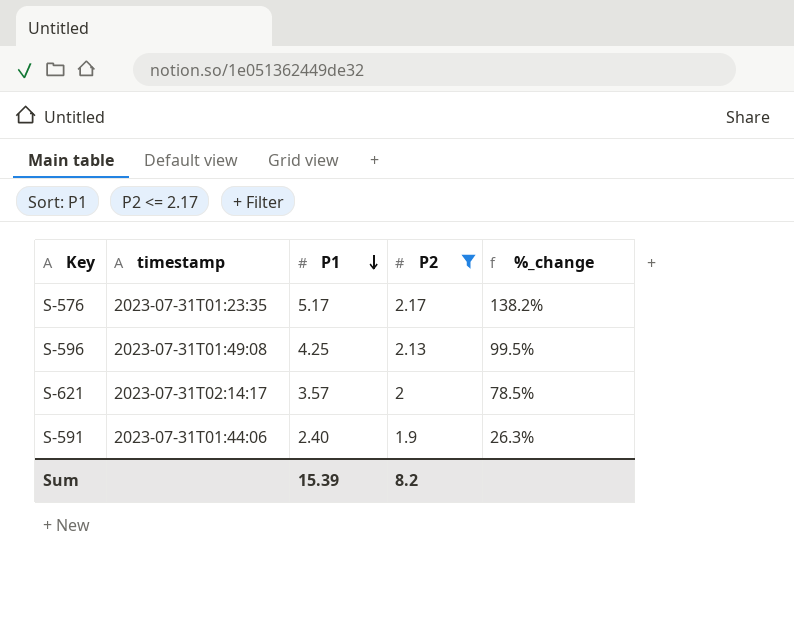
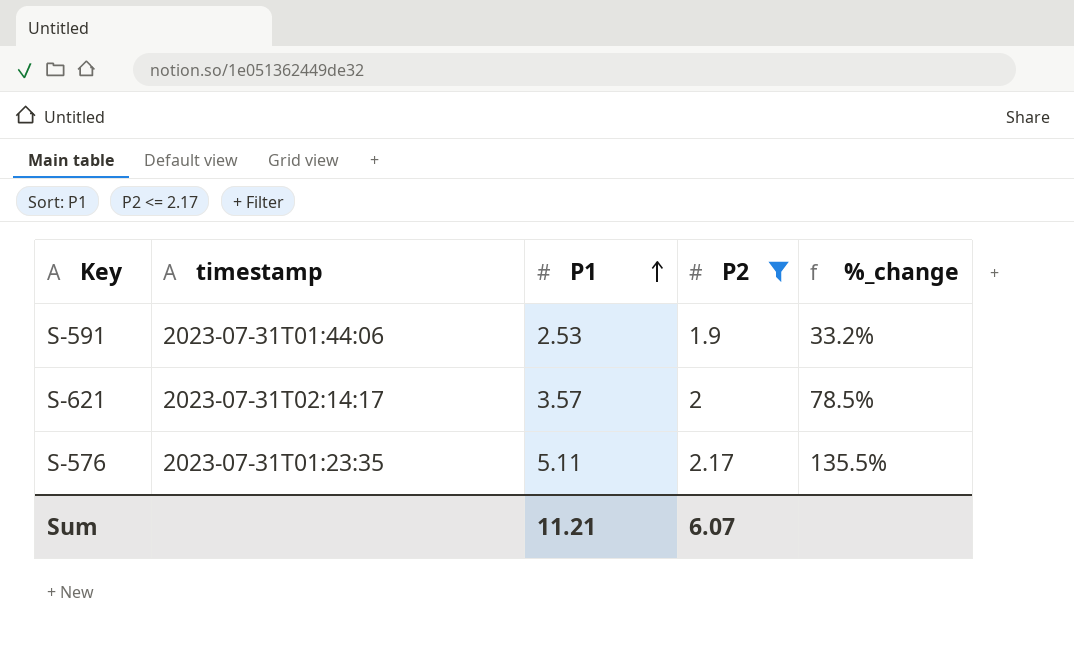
row order: P1 descending -> P1 ascending
row S-596: 2023-07-31T01:49:08 | 4.25 | 2.13 | 99.5% -> none
S-591 | P1: 2.40 -> 2.53
S-591 | %_change: 26.3% -> 33.2%
S-576 | P1: 5.17 -> 5.11
S-576 | %_change: 138.2% -> 135.5%
Sum | P1: 15.39 -> 11.21
Sum | P2: 8.2 -> 6.07

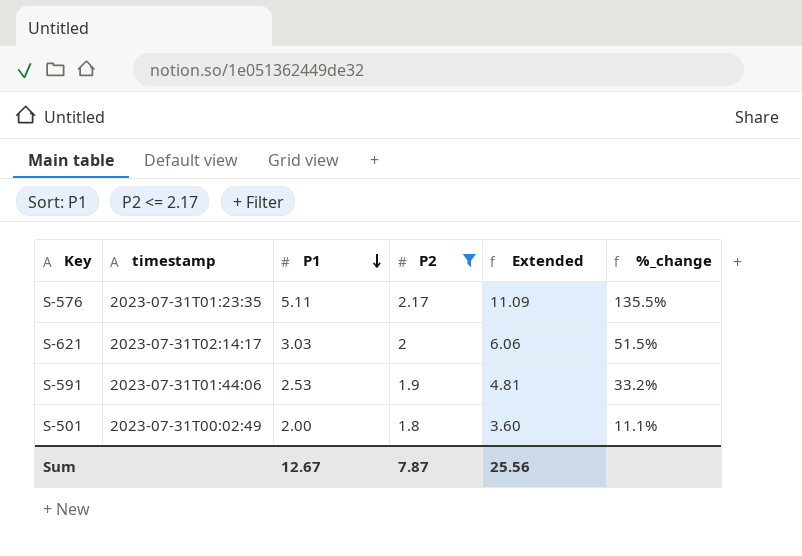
row order: P1 ascending -> P1 descending
column Extended | formula: none -> [P1] * [P2]
S-621 | P1: 3.57 -> 3.03
S-621 | %_change: 78.5% -> 51.5%
row S-501: none -> 2023-07-31T00:02:49 | 2.00 | 1.8 | 3.60 | 11.1%
Sum | P1: 11.21 -> 12.67
Sum | P2: 6.07 -> 7.87

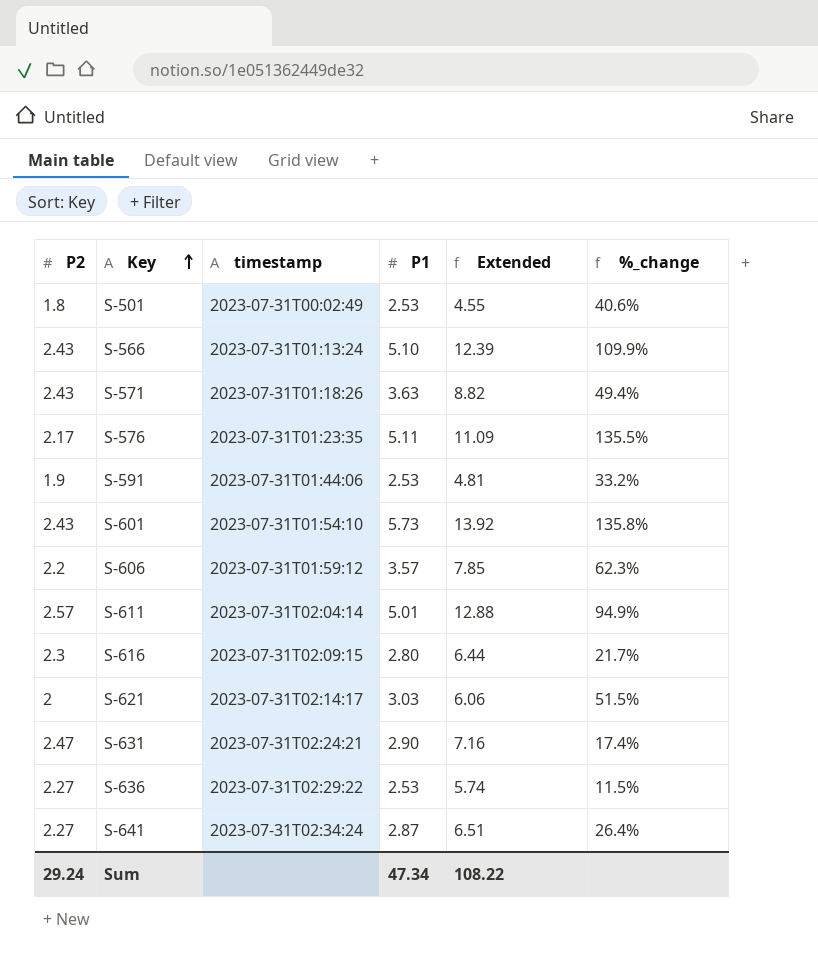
filter: P2 <= 2.17 -> none
row order: P1 descending -> Key ascending
column P2 | position: 4 -> 1
S-501 | P1: 2.00 -> 2.53
S-501 | Extended: 3.60 -> 4.55
S-501 | %_change: 11.1% -> 40.6%
Sum | P2: 7.87 -> 29.24
Sum | P1: 12.67 -> 47.34
Sum | Extended: 25.56 -> 108.22

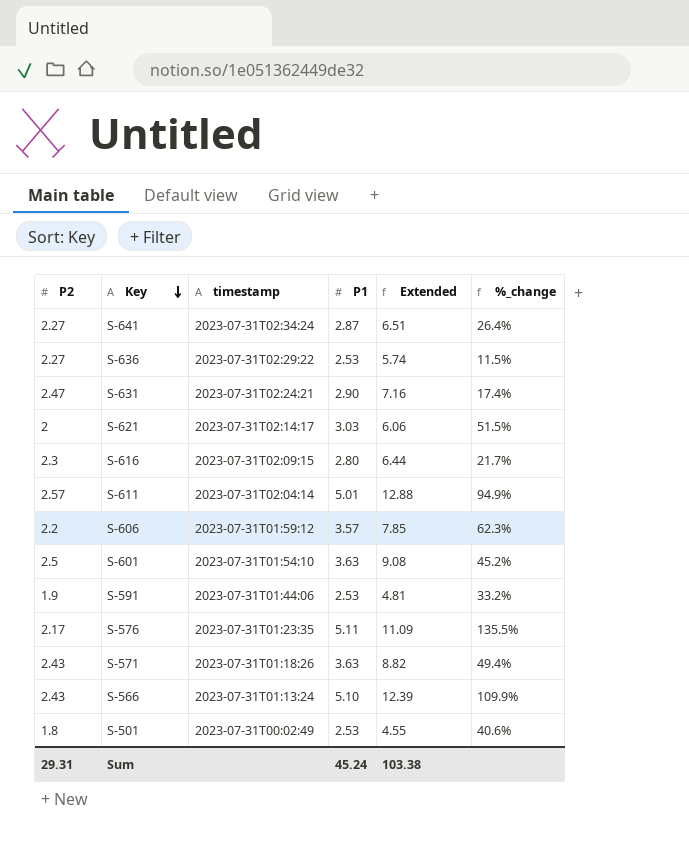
row order: Key ascending -> Key descending
S-601 | P2: 2.43 -> 2.5
S-601 | P1: 5.73 -> 3.63
S-601 | Extended: 13.92 -> 9.08
S-601 | %_change: 135.8% -> 45.2%
Sum | P2: 29.24 -> 29.31
Sum | P1: 47.34 -> 45.24
Sum | Extended: 108.22 -> 103.38

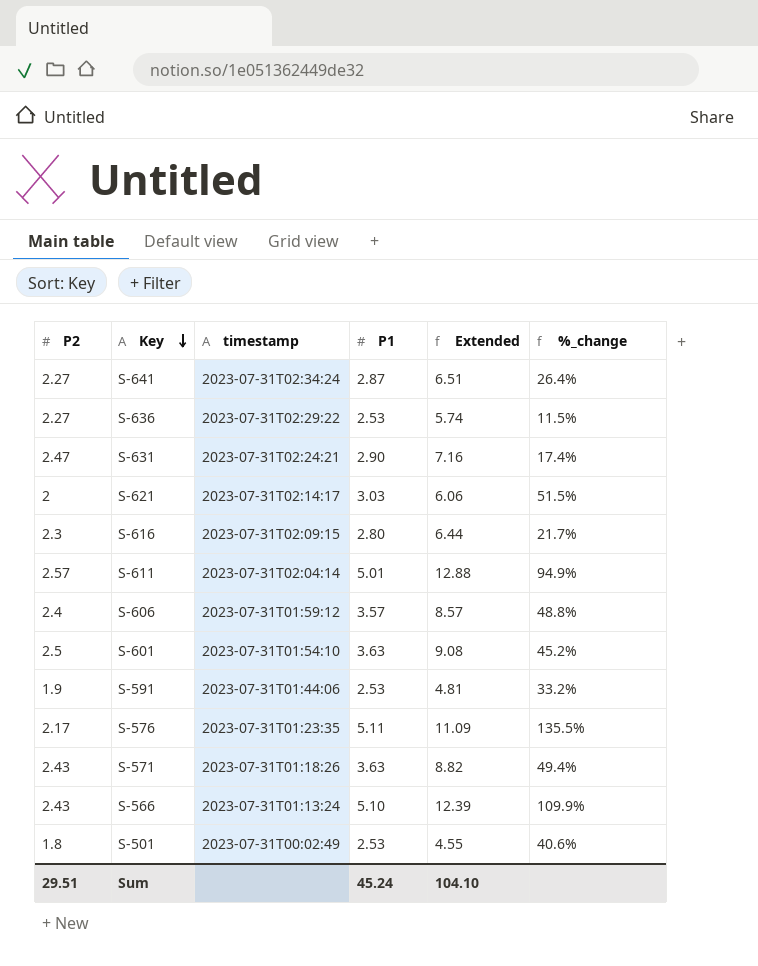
S-606 | P2: 2.2 -> 2.4
S-606 | Extended: 7.85 -> 8.57
S-606 | %_change: 62.3% -> 48.8%
Sum | P2: 29.31 -> 29.51
Sum | Extended: 103.38 -> 104.10

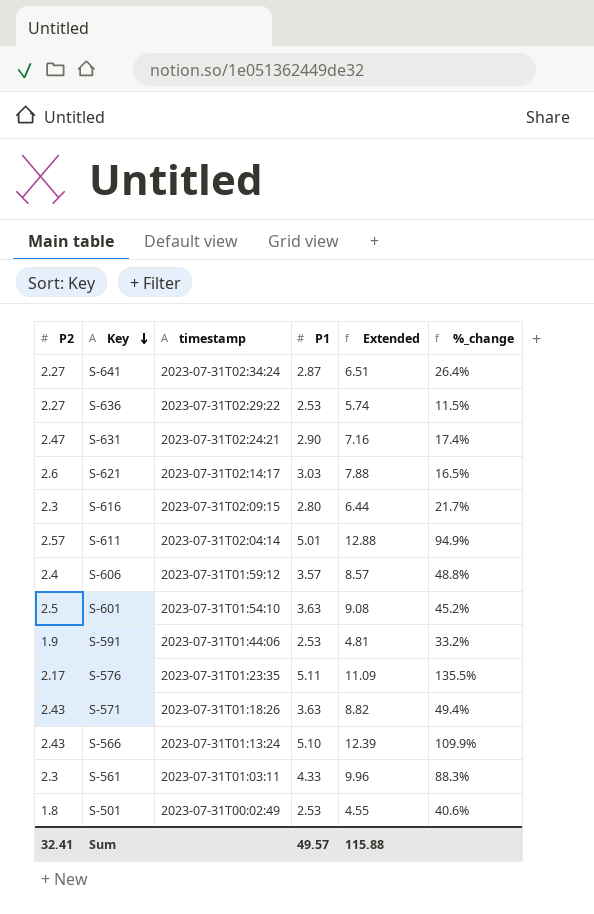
S-621 | P2: 2 -> 2.6
S-621 | Extended: 6.06 -> 7.88
S-621 | %_change: 51.5% -> 16.5%
row S-561: none -> 2.3 | 2023-07-31T01:03:11 | 4.33 | 9.96 | 88.3%
Sum | P2: 29.51 -> 32.41
Sum | P1: 45.24 -> 49.57
Sum | Extended: 104.10 -> 115.88

